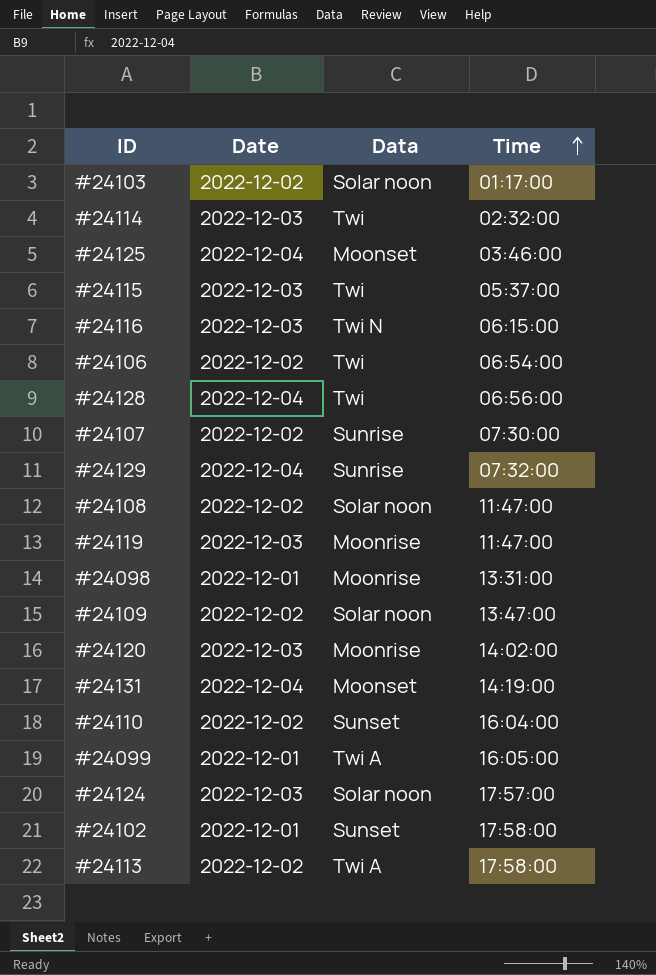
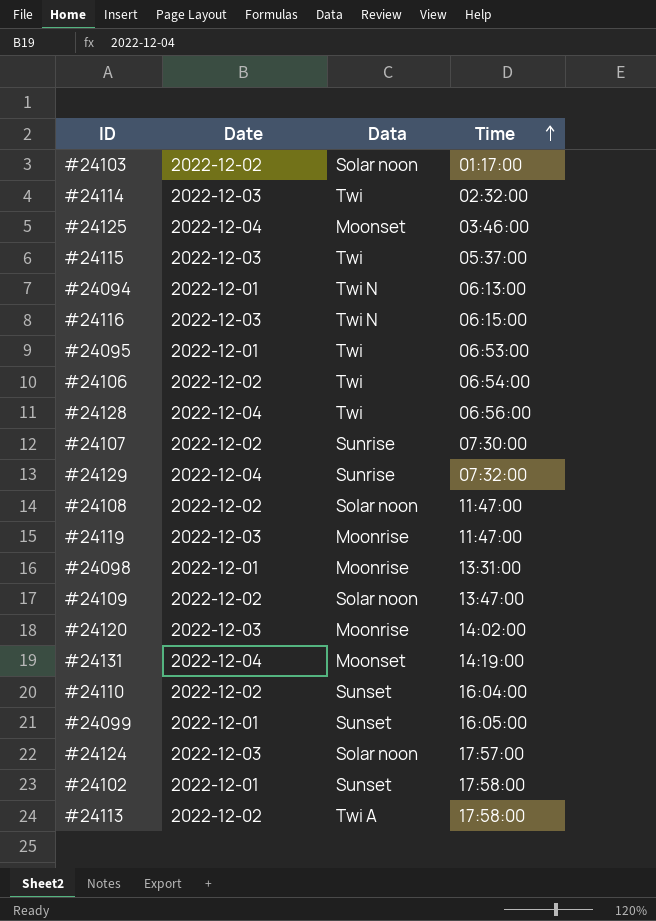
row #24094: none -> 2022-12-01 | Twi N | 06:13:00
row #24095: none -> 2022-12-01 | Twi | 06:53:00
#24099 | Data: Twi A -> Sunset

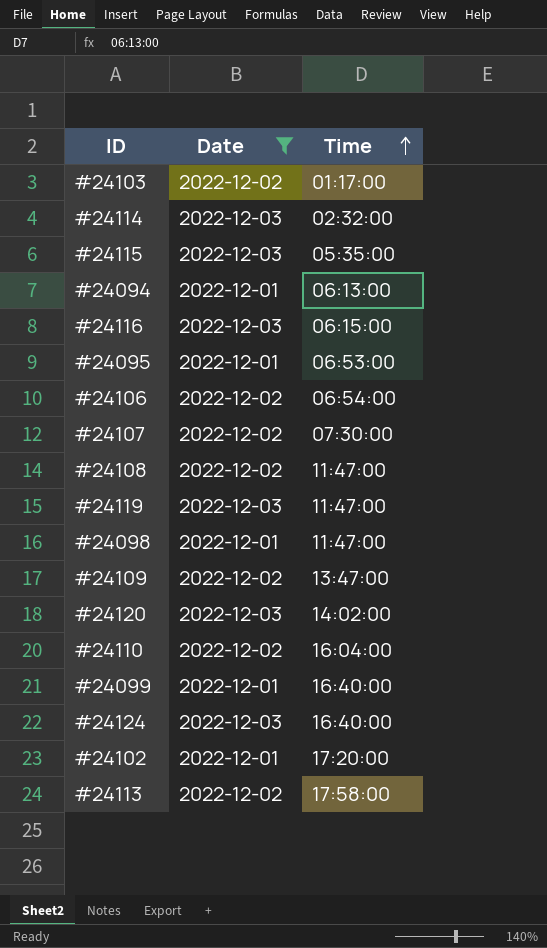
filter: none -> Date != 2022-12-04
column Data | position: 3 -> none
#24115 | Time: 05:37:00 -> 05:35:00
#24098 | Time: 13:31:00 -> 11:47:00
#24099 | Time: 16:05:00 -> 16:40:00
#24124 | Time: 17:57:00 -> 16:40:00
#24102 | Time: 17:58:00 -> 17:20:00

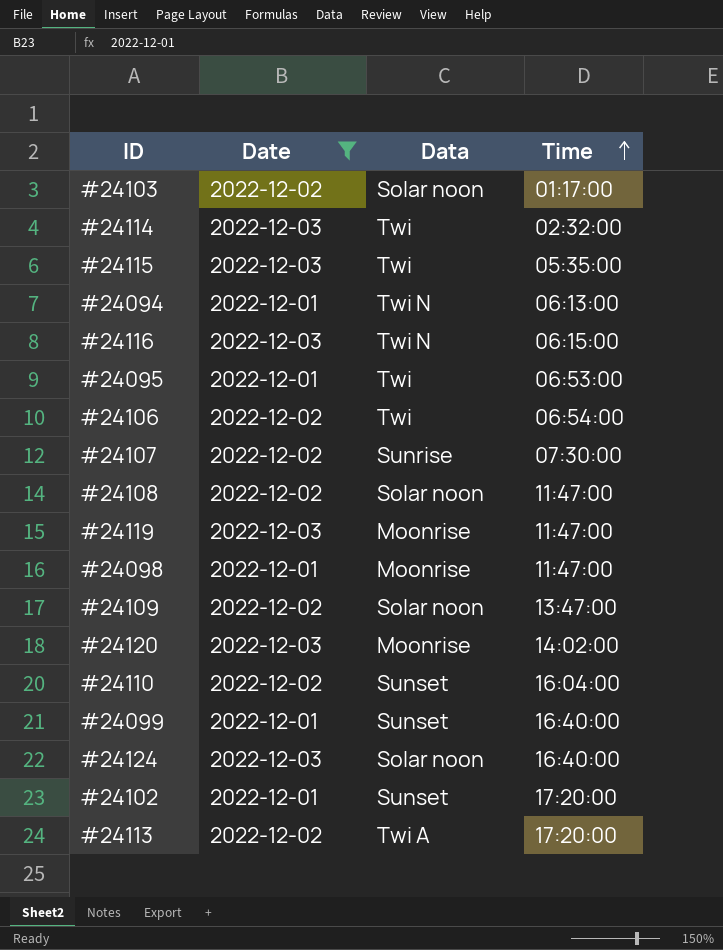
column Data | position: none -> 3
#24113 | Time: 17:58:00 -> 17:20:00

